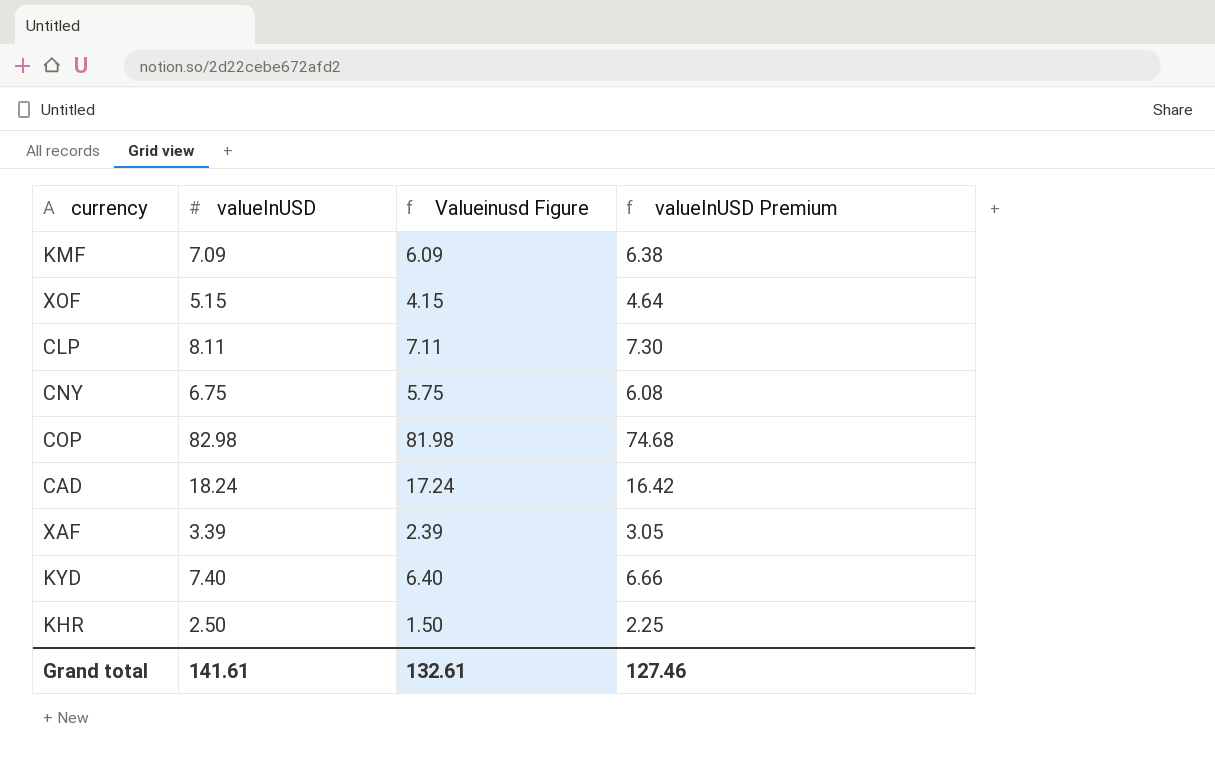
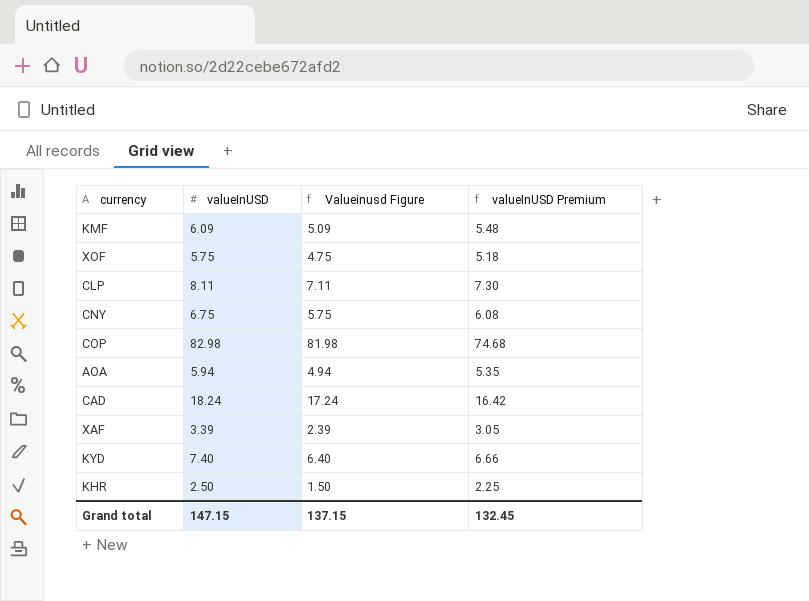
KMF | valueInUSD: 7.09 -> 6.09
KMF | Valueinusd Figure: 6.09 -> 5.09
KMF | valueInUSD Premium: 6.38 -> 5.48
XOF | valueInUSD: 5.15 -> 5.75
XOF | Valueinusd Figure: 4.15 -> 4.75
XOF | valueInUSD Premium: 4.64 -> 5.18
row AOA: none -> 5.94 | 4.94 | 5.35
Grand total | valueInUSD: 141.61 -> 147.15
Grand total | Valueinusd Figure: 132.61 -> 137.15
Grand total | valueInUSD Premium: 127.46 -> 132.45

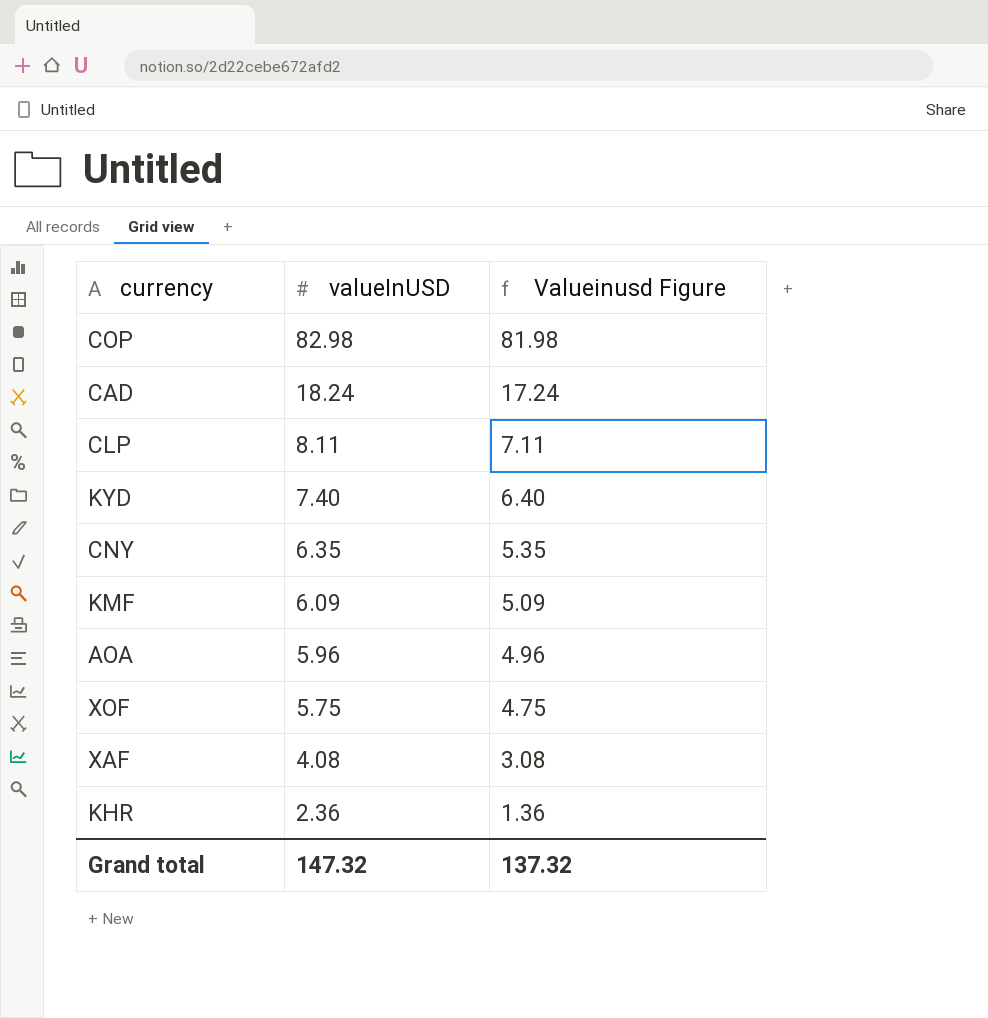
row order: none -> valueInUSD descending
column valueInUSD Premium | formula: [valueInUSD] * 0.9 -> none
CNY | valueInUSD: 6.75 -> 6.35
CNY | Valueinusd Figure: 5.75 -> 5.35
AOA | valueInUSD: 5.94 -> 5.96
AOA | Valueinusd Figure: 4.94 -> 4.96
XAF | valueInUSD: 3.39 -> 4.08
XAF | Valueinusd Figure: 2.39 -> 3.08
KHR | valueInUSD: 2.50 -> 2.36
KHR | Valueinusd Figure: 1.50 -> 1.36
Grand total | valueInUSD: 147.15 -> 147.32
Grand total | Valueinusd Figure: 137.15 -> 137.32

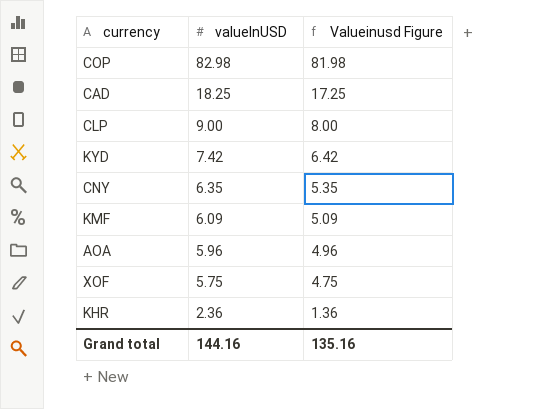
row XAF: 4.08 | 3.08 -> none
CAD | valueInUSD: 18.24 -> 18.25
CAD | Valueinusd Figure: 17.24 -> 17.25
CLP | valueInUSD: 8.11 -> 9.00
CLP | Valueinusd Figure: 7.11 -> 8.00
KYD | valueInUSD: 7.40 -> 7.42
KYD | Valueinusd Figure: 6.40 -> 6.42
Grand total | valueInUSD: 147.32 -> 144.16
Grand total | Valueinusd Figure: 137.32 -> 135.16

